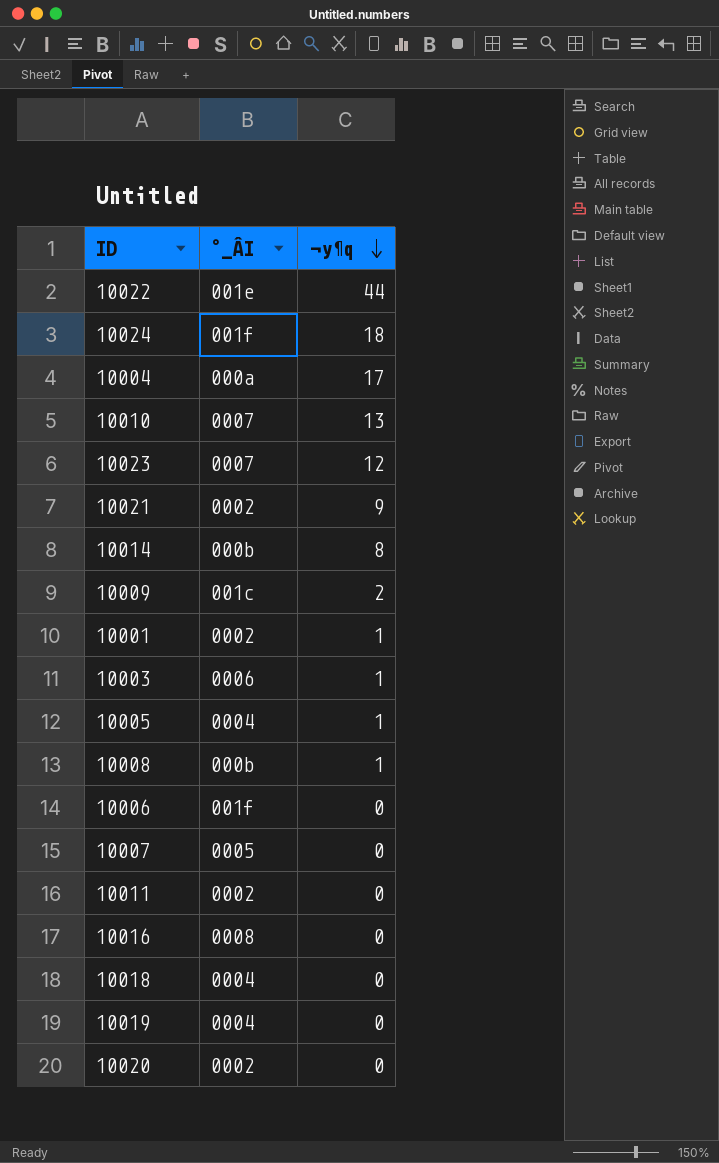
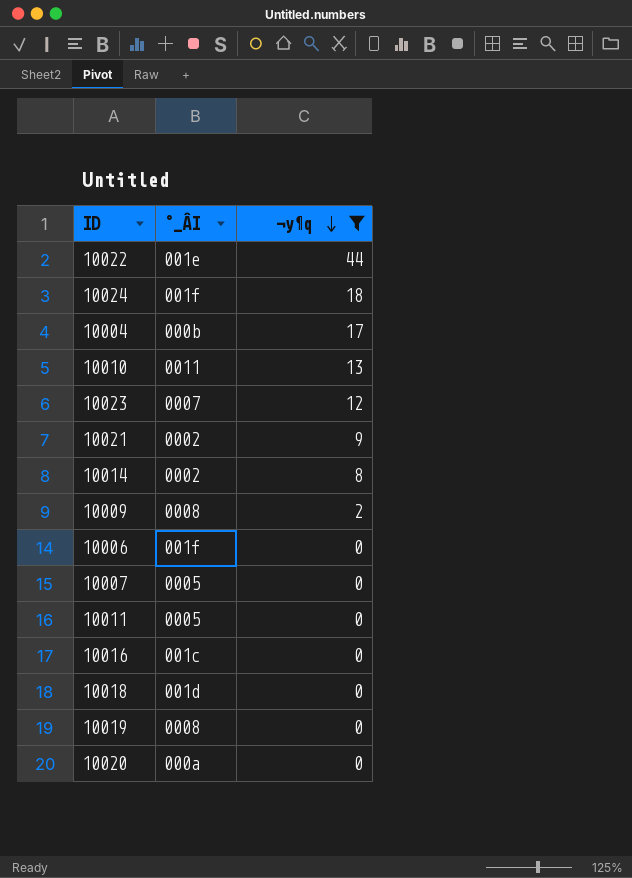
filter: none -> ¬y¶q != 1
10004 | °_ÂI: 000a -> 000b
10010 | °_ÂI: 0007 -> 0011
10014 | °_ÂI: 000b -> 0002
10009 | °_ÂI: 001c -> 0008
10011 | °_ÂI: 0002 -> 0005
10016 | °_ÂI: 0008 -> 001c
10018 | °_ÂI: 0004 -> 001d
10019 | °_ÂI: 0004 -> 0008
10020 | °_ÂI: 0002 -> 000a

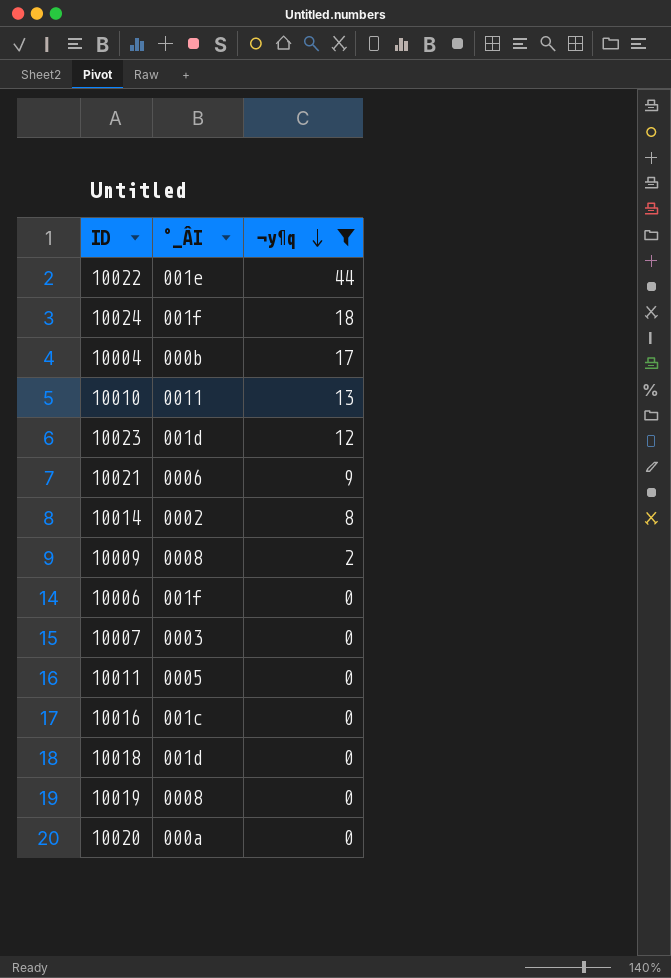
10023 | °_ÂI: 0007 -> 001d
10021 | °_ÂI: 0002 -> 0006
10007 | °_ÂI: 0005 -> 0003

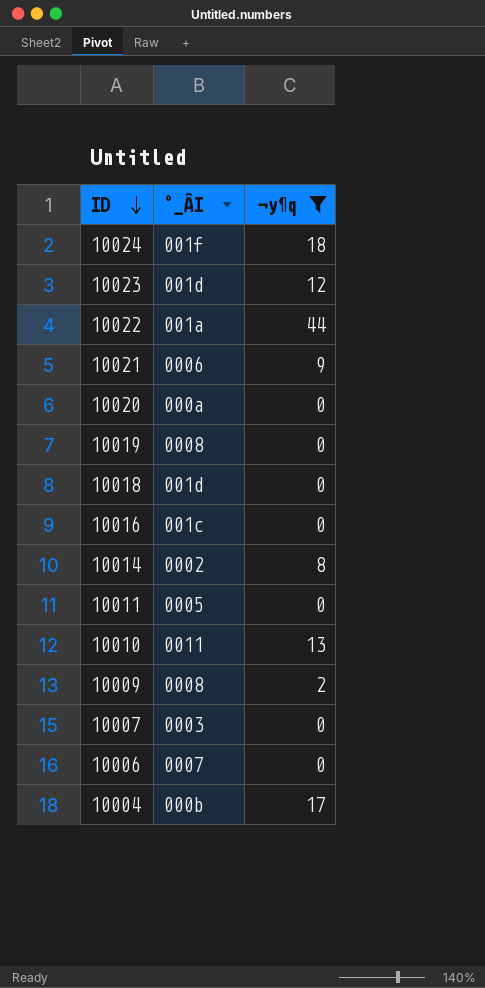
row order: ¬y¶q descending -> ID descending
10022 | °_ÂI: 001e -> 001a
10006 | °_ÂI: 001f -> 0007

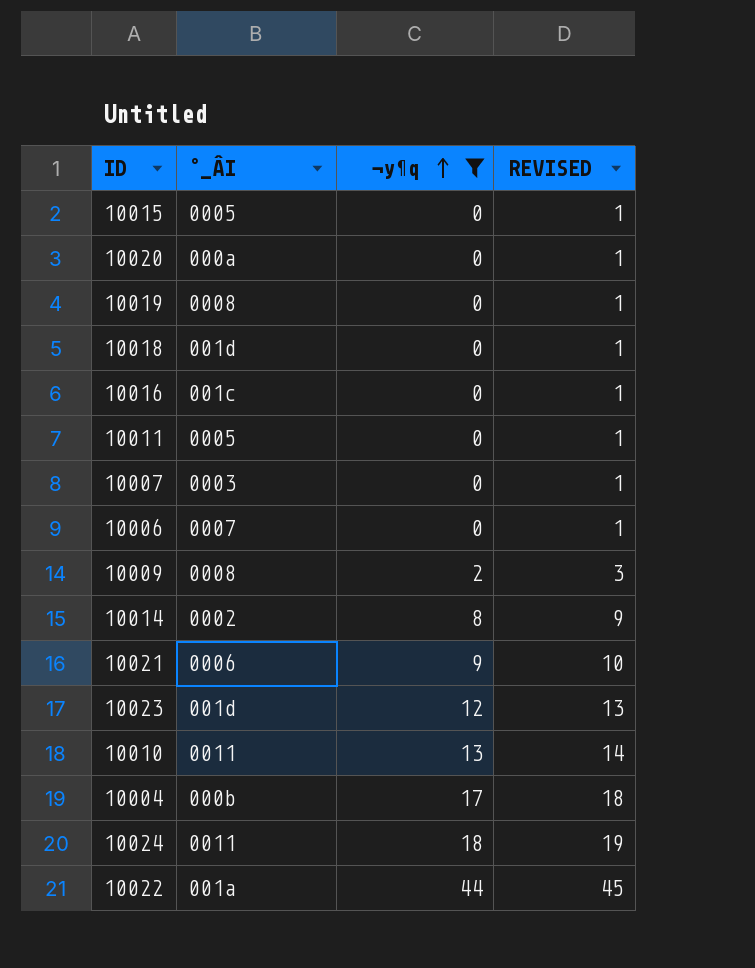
row order: ID descending -> ¬y¶q ascending
column REVISED | formula: none -> [¬y¶q] + 1
row 10015: none -> 0005 | 0 | 1
10024 | °_ÂI: 001f -> 0011

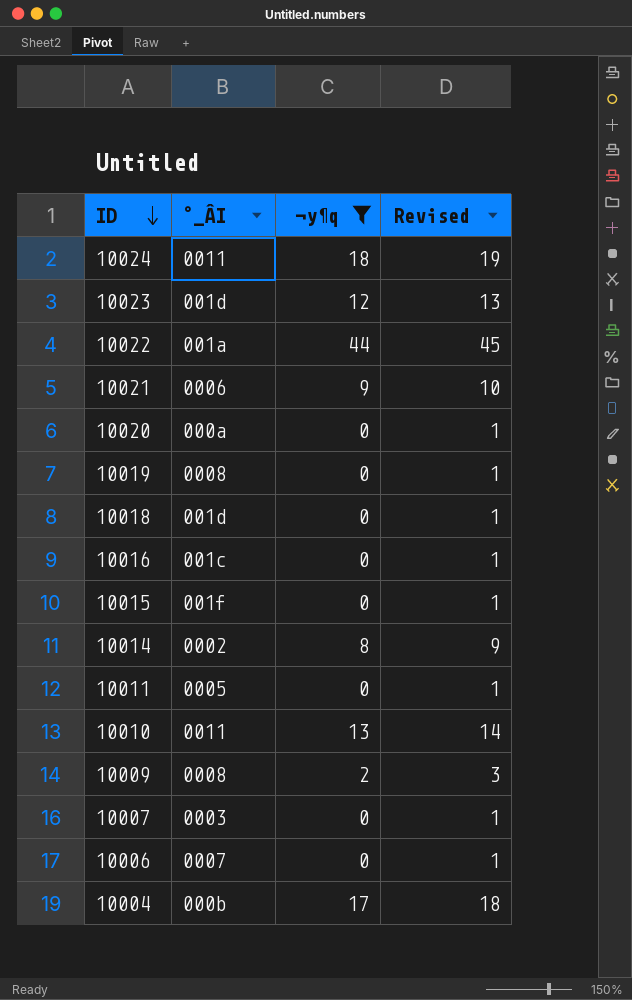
row order: ¬y¶q ascending -> ID descending
column name: REVISED -> Revised
10015 | °_ÂI: 0005 -> 001f

